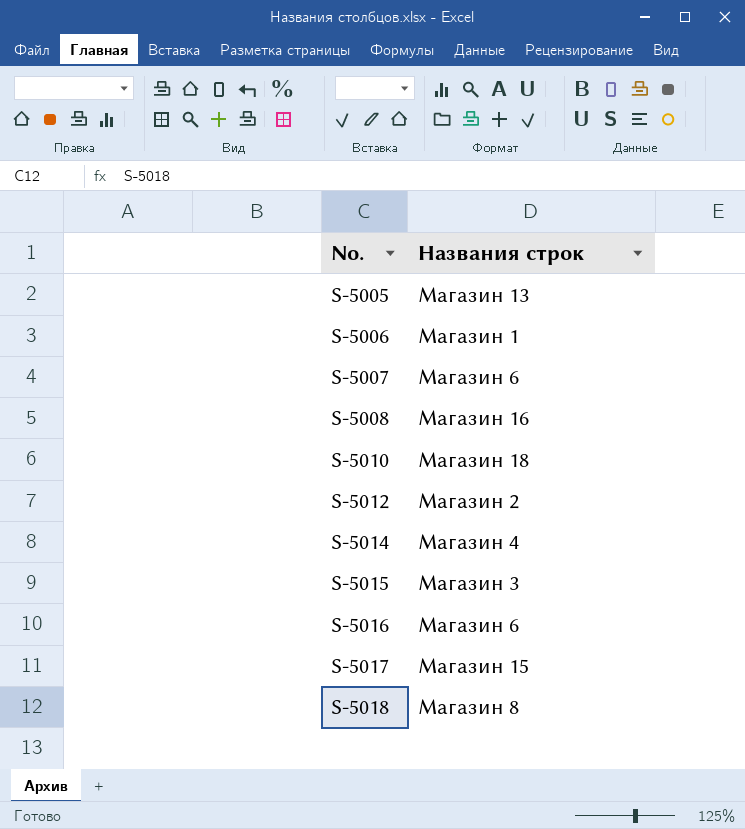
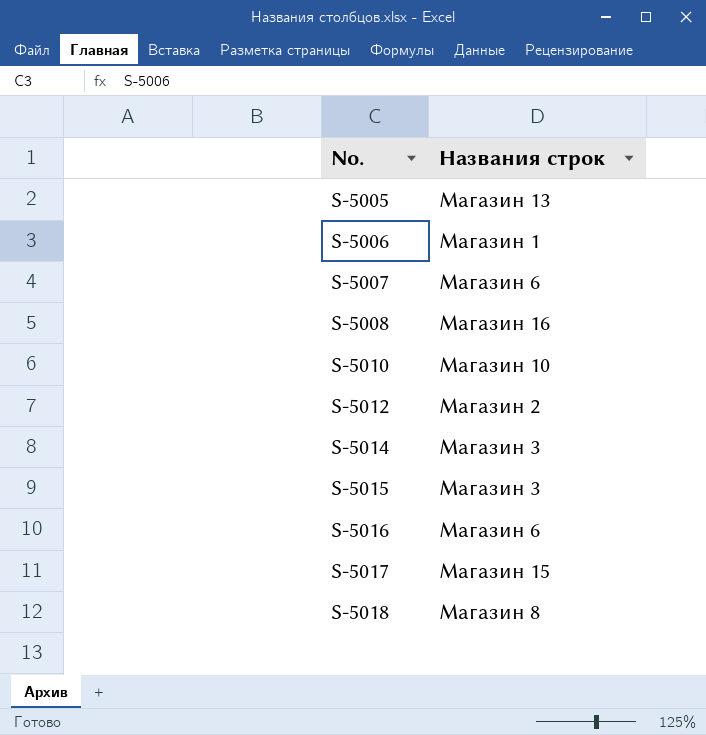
S-5010 | Названия строк: Магазин 18 -> Магазин 10
S-5014 | Названия строк: Магазин 4 -> Магазин 3

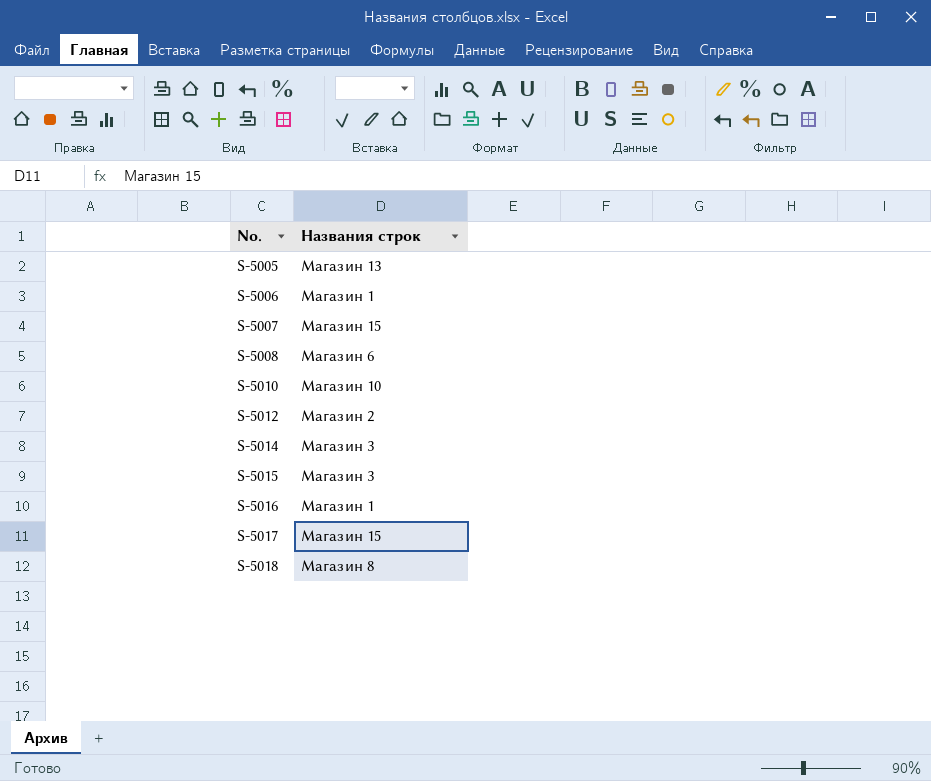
S-5007 | Названия строк: Магазин 6 -> Магазин 15
S-5008 | Названия строк: Магазин 16 -> Магазин 6
S-5016 | Названия строк: Магазин 6 -> Магазин 1

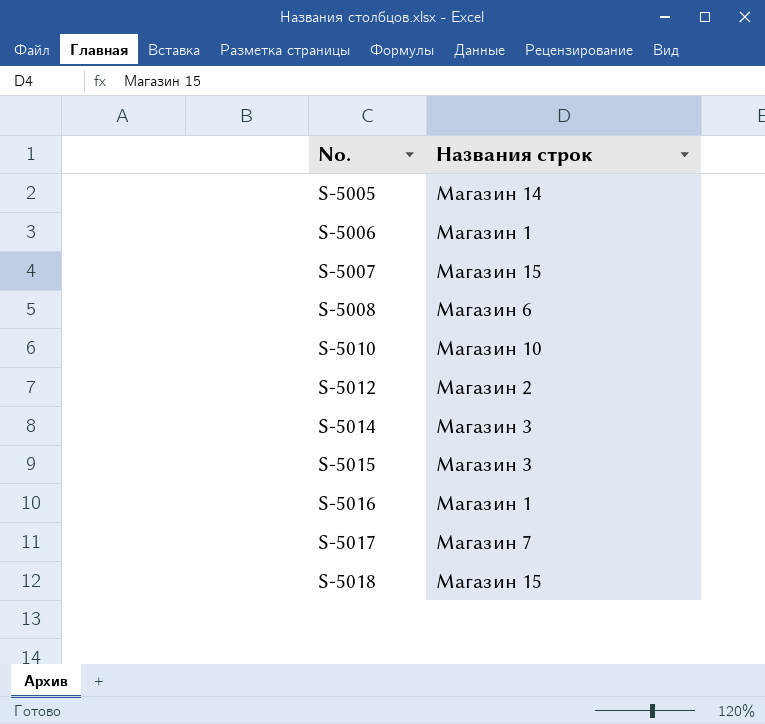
S-5005 | Названия строк: Магазин 13 -> Магазин 14
S-5017 | Названия строк: Магазин 15 -> Магазин 7
S-5018 | Названия строк: Магазин 8 -> Магазин 15

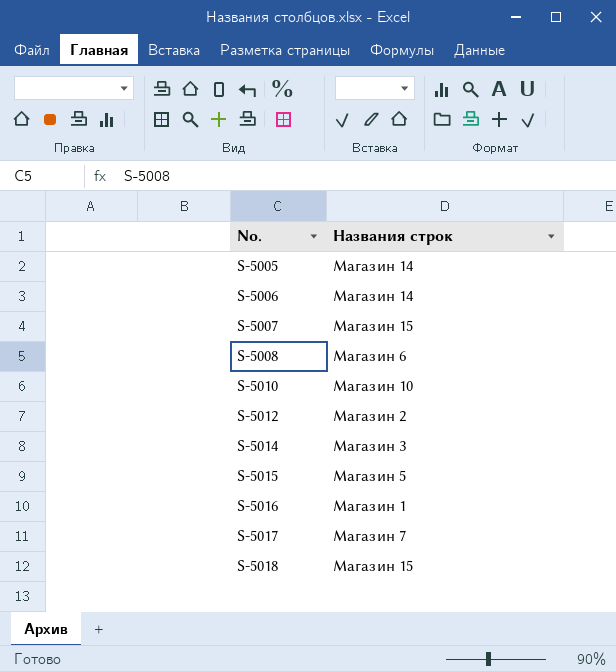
S-5006 | Названия строк: Магазин 1 -> Магазин 14
S-5015 | Названия строк: Магазин 3 -> Магазин 5

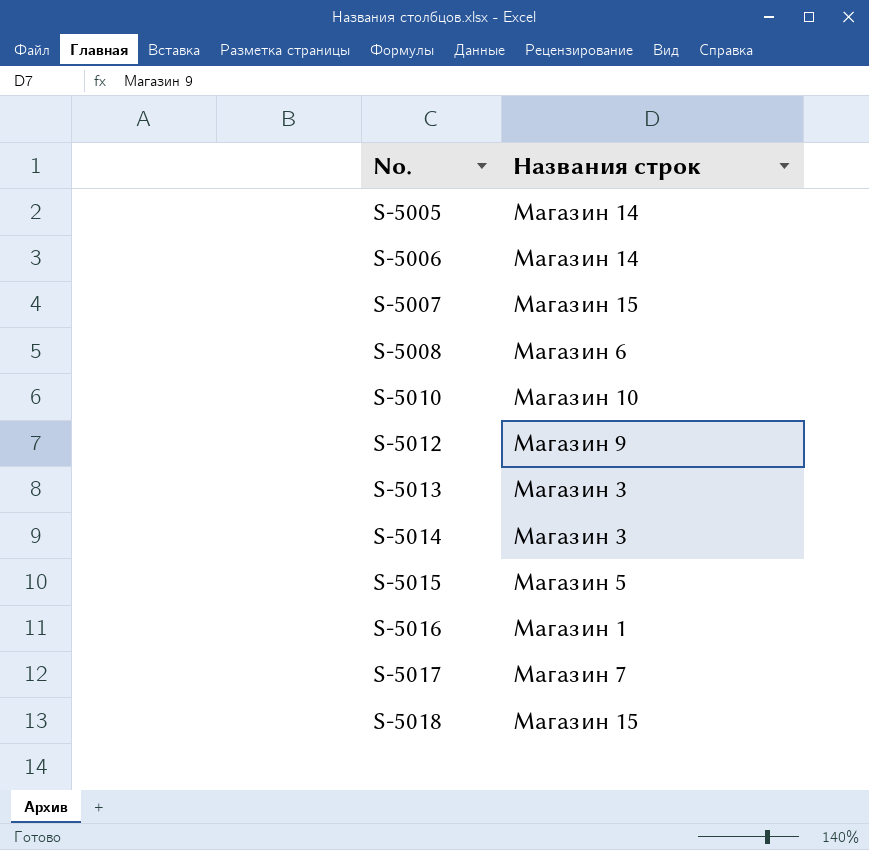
S-5012 | Названия строк: Магазин 2 -> Магазин 9
row S-5013: none -> Магазин 3

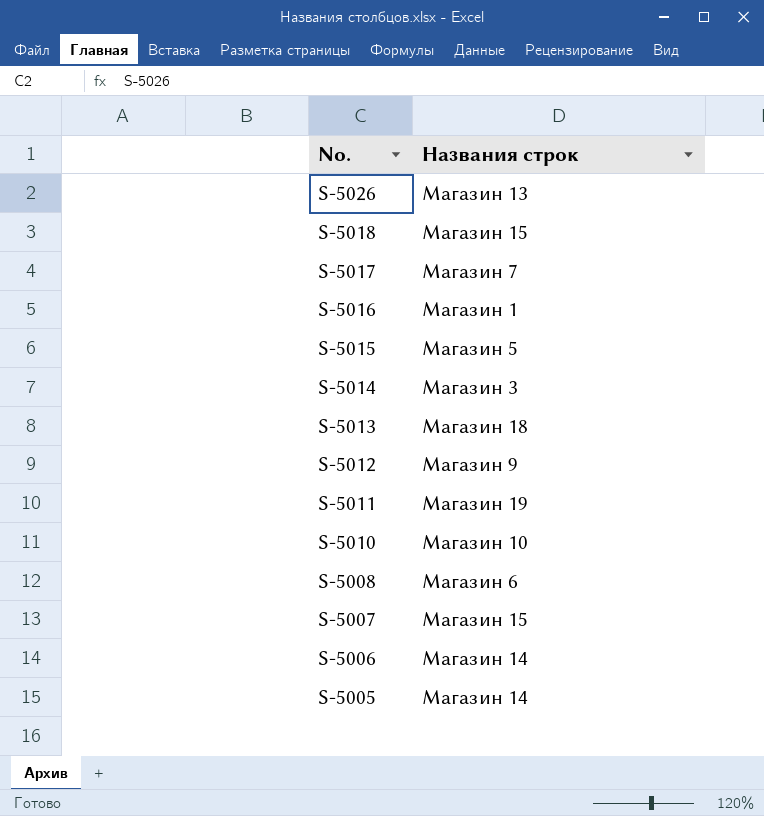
row order: No. ascending -> No. descending
row S-5026: none -> Магазин 13
S-5013 | Названия строк: Магазин 3 -> Магазин 18
row S-5011: none -> Магазин 19

